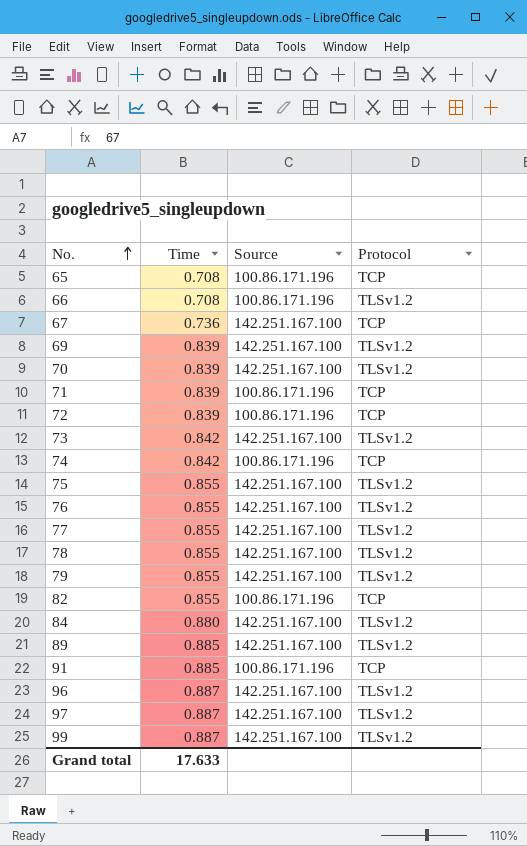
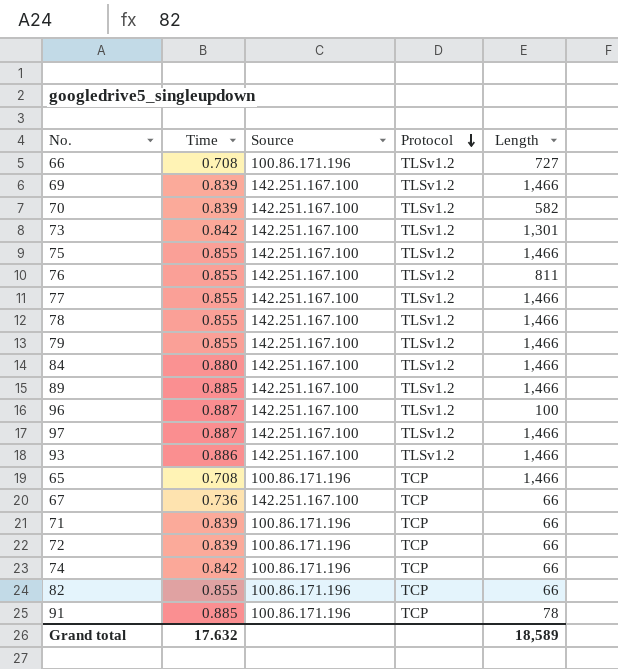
row order: No. ascending -> Protocol descending
column Length | position: none -> 5
row 99: 0.887 | 142.251.167.100 | TLSv1.2 -> none
row 93: none -> 0.886 | 142.251.167.100 | TLSv1.2 | 1,466
Grand total | Time: 17.633 -> 17.632

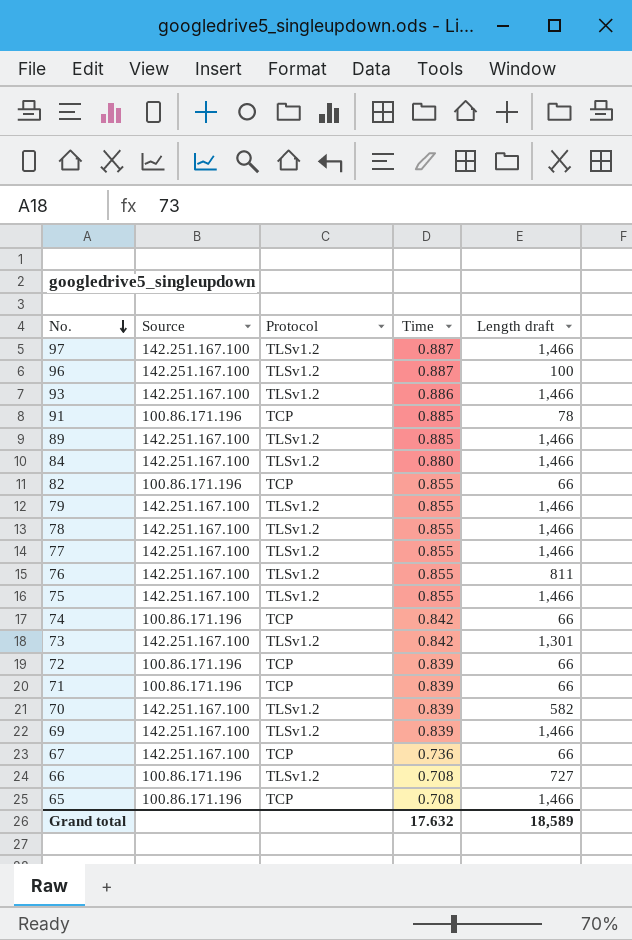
row order: Protocol descending -> No. descending
column Time | position: 2 -> 4
column name: Length -> Length draft

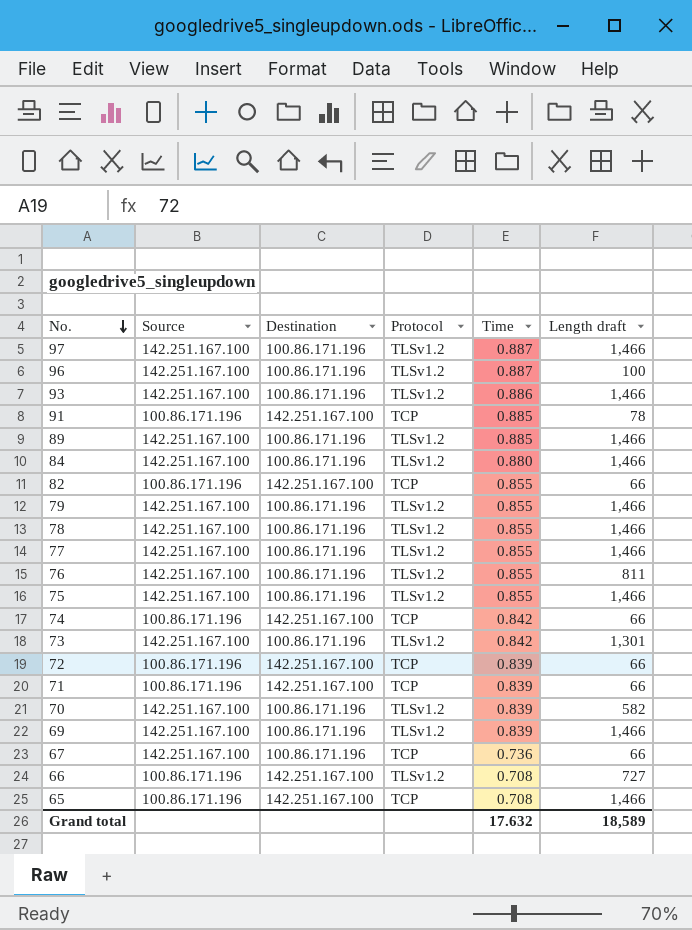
column Destination | position: none -> 3

